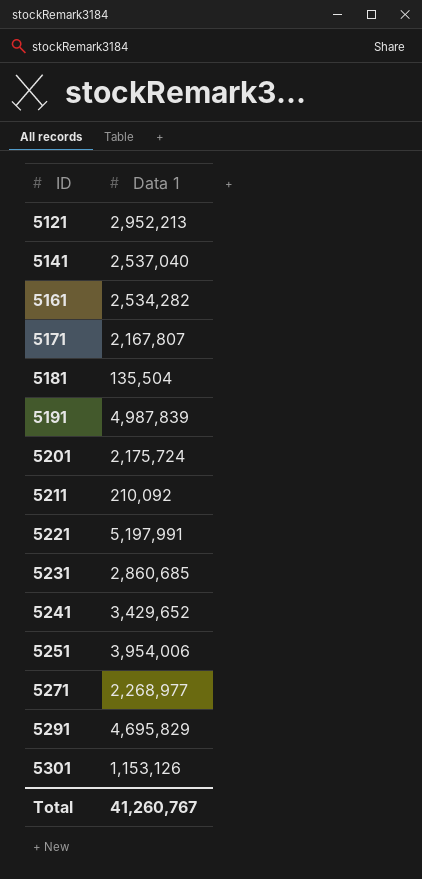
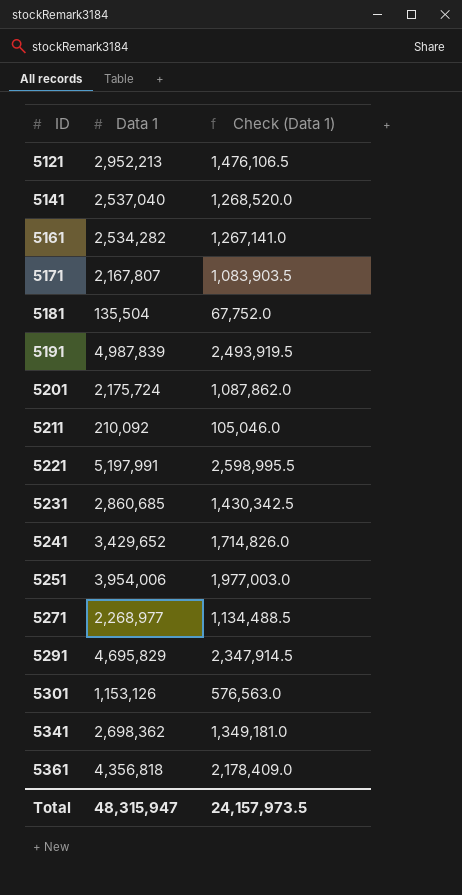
column Check (Data 1) | formula: none -> [Data 1] * 0.5
row 5341: none -> 2,698,362 | 1,349,181.0
row 5361: none -> 4,356,818 | 2,178,409.0
Total | Data 1: 41,260,767 -> 48,315,947

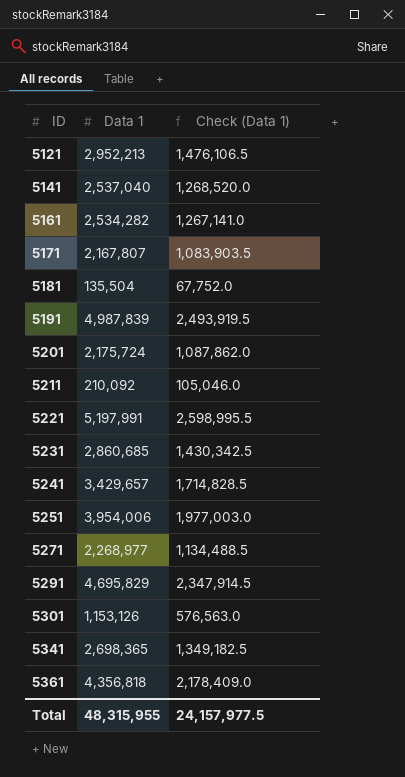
5241 | Data 1: 3,429,652 -> 3,429,657
5241 | Check (Data 1): 1,714,826.0 -> 1,714,828.5
5341 | Data 1: 2,698,362 -> 2,698,365
5341 | Check (Data 1): 1,349,181.0 -> 1,349,182.5
Total | Data 1: 48,315,947 -> 48,315,955
Total | Check (Data 1): 24,157,973.5 -> 24,157,977.5

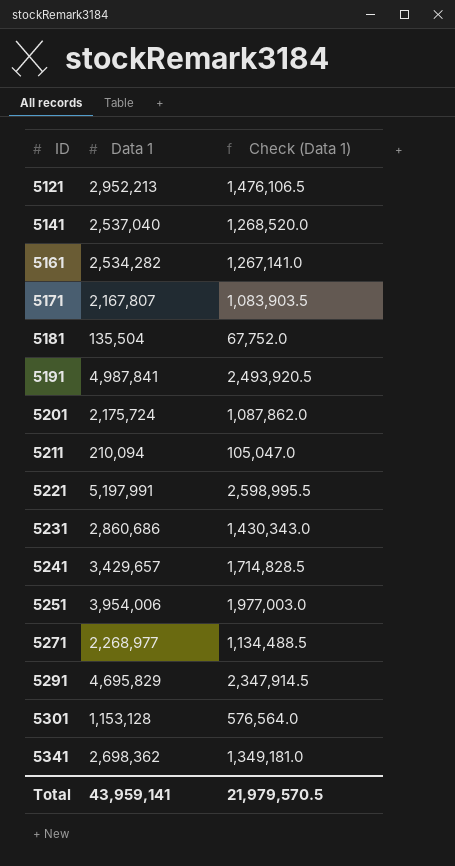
row 5361: 4,356,818 | 2,178,409.0 -> none
5191 | Data 1: 4,987,839 -> 4,987,841
5191 | Check (Data 1): 2,493,919.5 -> 2,493,920.5
5211 | Data 1: 210,092 -> 210,094
5211 | Check (Data 1): 105,046.0 -> 105,047.0
5231 | Data 1: 2,860,685 -> 2,860,686
5231 | Check (Data 1): 1,430,342.5 -> 1,430,343.0
5301 | Data 1: 1,153,126 -> 1,153,128
5301 | Check (Data 1): 576,563.0 -> 576,564.0
5341 | Data 1: 2,698,365 -> 2,698,362
5341 | Check (Data 1): 1,349,182.5 -> 1,349,181.0
Total | Data 1: 48,315,955 -> 43,959,141
Total | Check (Data 1): 24,157,977.5 -> 21,979,570.5

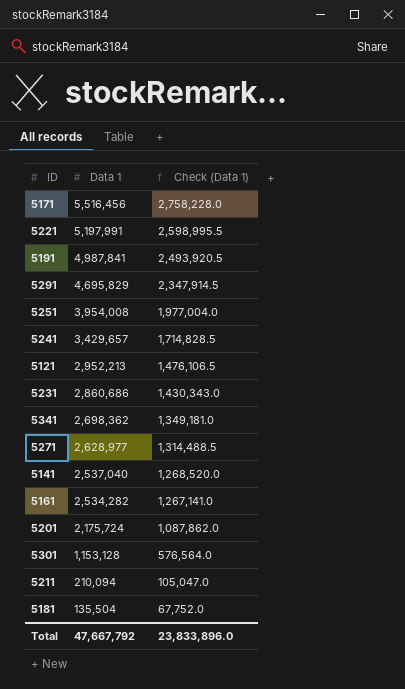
row order: ID ascending -> Data 1 descending
5171 | Data 1: 2,167,807 -> 5,516,456
5171 | Check (Data 1): 1,083,903.5 -> 2,758,228.0
5251 | Data 1: 3,954,006 -> 3,954,008
5251 | Check (Data 1): 1,977,003.0 -> 1,977,004.0
5271 | Data 1: 2,268,977 -> 2,628,977
5271 | Check (Data 1): 1,134,488.5 -> 1,314,488.5
Total | Data 1: 43,959,141 -> 47,667,792
Total | Check (Data 1): 21,979,570.5 -> 23,833,896.0

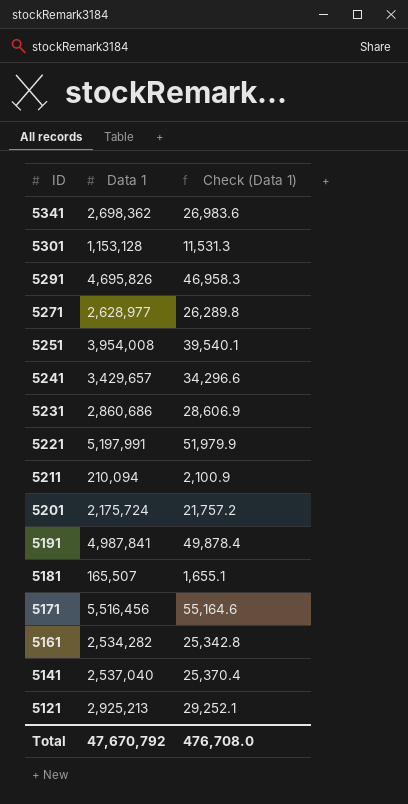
row order: Data 1 descending -> ID descending
column Check (Data 1) | formula: [Data 1] * 0.5 -> [Data 1] * 0.01
5291 | Data 1: 4,695,829 -> 4,695,826
5181 | Data 1: 135,504 -> 165,507
5121 | Data 1: 2,952,213 -> 2,925,213
Total | Data 1: 47,667,792 -> 47,670,792
Total | Check (Data 1): 23,833,896.0 -> 476,708.0

